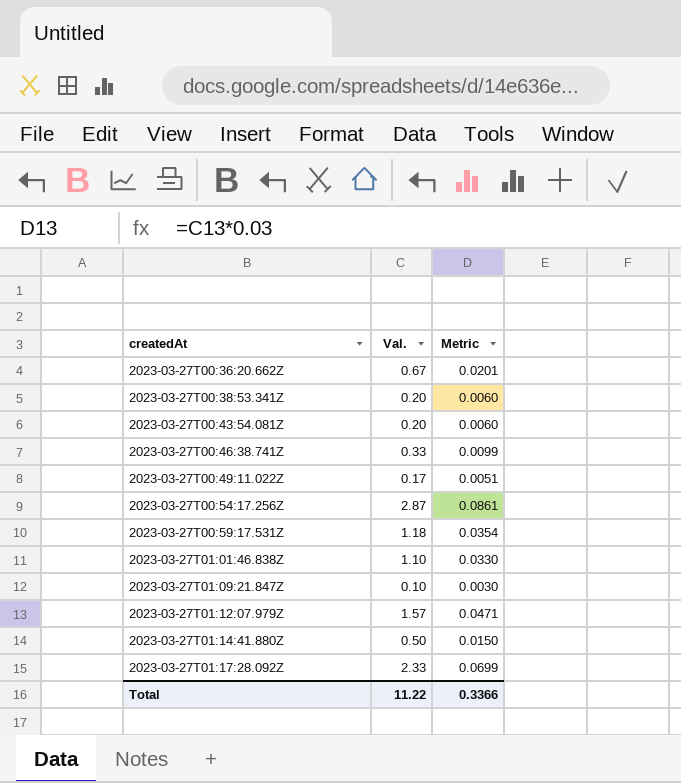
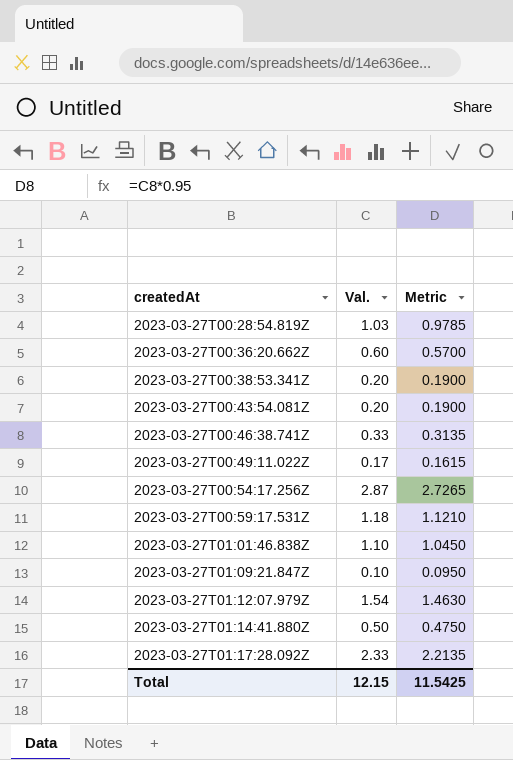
column Metric | formula: [Val.] * 0.03 -> [Val.] * 0.95
row 2023-03-27T00:28:54.819Z: none -> 1.03 | 0.9785
2023-03-27T00:36:20.662Z | Val.: 0.67 -> 0.60
2023-03-27T01:12:07.979Z | Val.: 1.57 -> 1.54
Total | Val.: 11.22 -> 12.15
Total | Metric: 0.3366 -> 11.5425

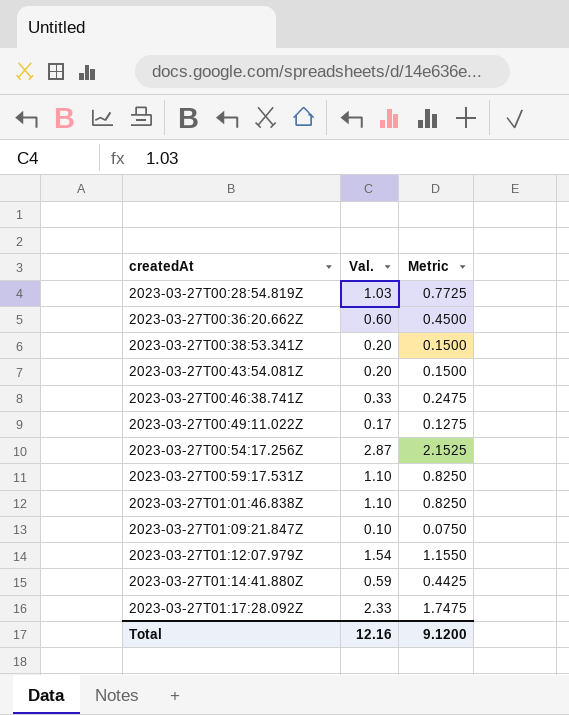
column Metric | formula: [Val.] * 0.95 -> [Val.] * 0.75
2023-03-27T00:59:17.531Z | Val.: 1.18 -> 1.10
2023-03-27T01:14:41.880Z | Val.: 0.50 -> 0.59
Total | Val.: 12.15 -> 12.16
Total | Metric: 11.5425 -> 9.1200

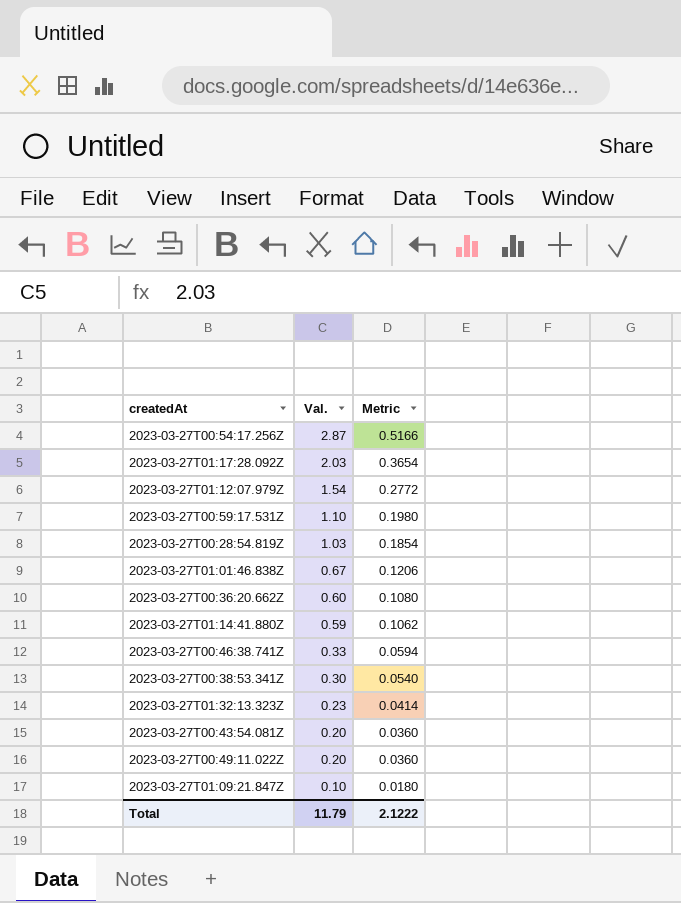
row order: createdAt ascending -> Val. descending
column Metric | formula: [Val.] * 0.75 -> [Val.] * 0.18
2023-03-27T01:17:28.092Z | Val.: 2.33 -> 2.03
2023-03-27T01:01:46.838Z | Val.: 1.10 -> 0.67
2023-03-27T00:38:53.341Z | Val.: 0.20 -> 0.30
row 2023-03-27T01:32:13.323Z: none -> 0.23 | 0.0414
2023-03-27T00:49:11.022Z | Val.: 0.17 -> 0.20
Total | Val.: 12.16 -> 11.79
Total | Metric: 9.1200 -> 2.1222

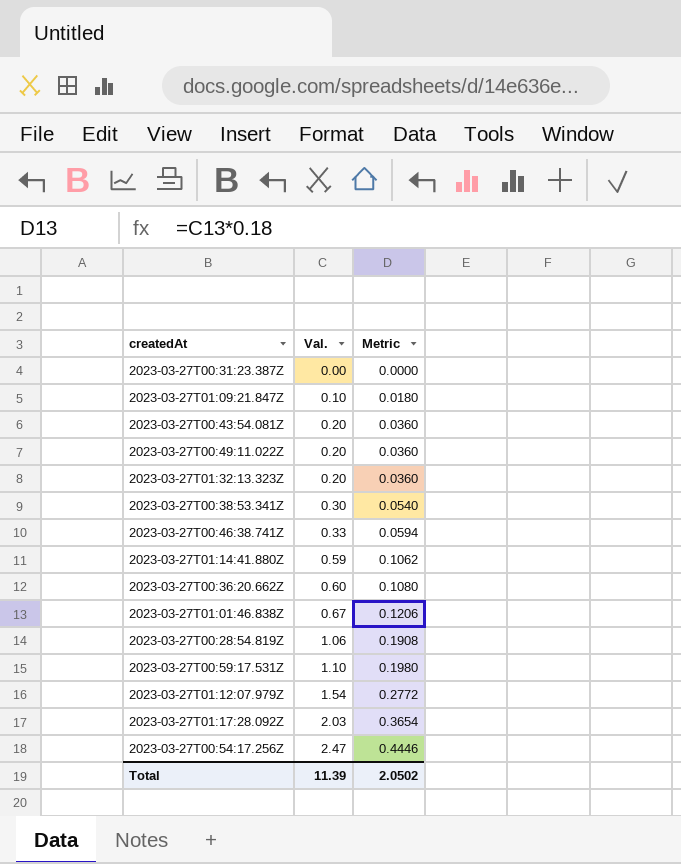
row order: Val. descending -> Val. ascending
row 2023-03-27T00:31:23.387Z: none -> 0.00 | 0.0000
2023-03-27T01:32:13.323Z | Val.: 0.23 -> 0.20
2023-03-27T01:32:13.323Z | Metric: 0.0414 -> 0.0360
2023-03-27T00:28:54.819Z | Val.: 1.03 -> 1.06
2023-03-27T00:28:54.819Z | Metric: 0.1854 -> 0.1908
2023-03-27T00:54:17.256Z | Val.: 2.87 -> 2.47
2023-03-27T00:54:17.256Z | Metric: 0.5166 -> 0.4446
Total | Val.: 11.79 -> 11.39
Total | Metric: 2.1222 -> 2.0502

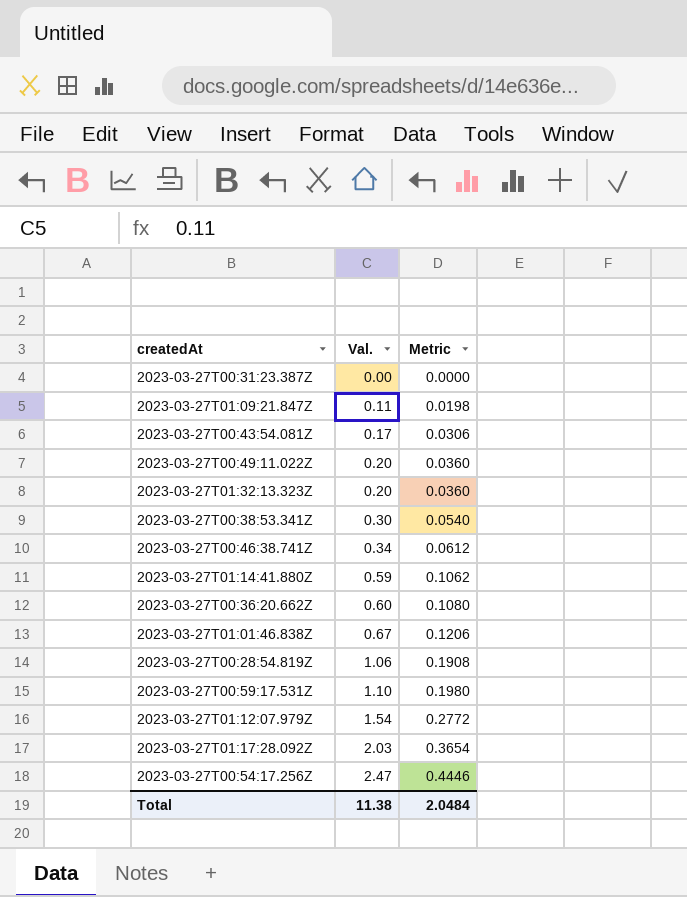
2023-03-27T01:09:21.847Z | Val.: 0.10 -> 0.11
2023-03-27T01:09:21.847Z | Metric: 0.0180 -> 0.0198
2023-03-27T00:43:54.081Z | Val.: 0.20 -> 0.17
2023-03-27T00:43:54.081Z | Metric: 0.0360 -> 0.0306
2023-03-27T00:46:38.741Z | Val.: 0.33 -> 0.34
2023-03-27T00:46:38.741Z | Metric: 0.0594 -> 0.0612
Total | Val.: 11.39 -> 11.38
Total | Metric: 2.0502 -> 2.0484

